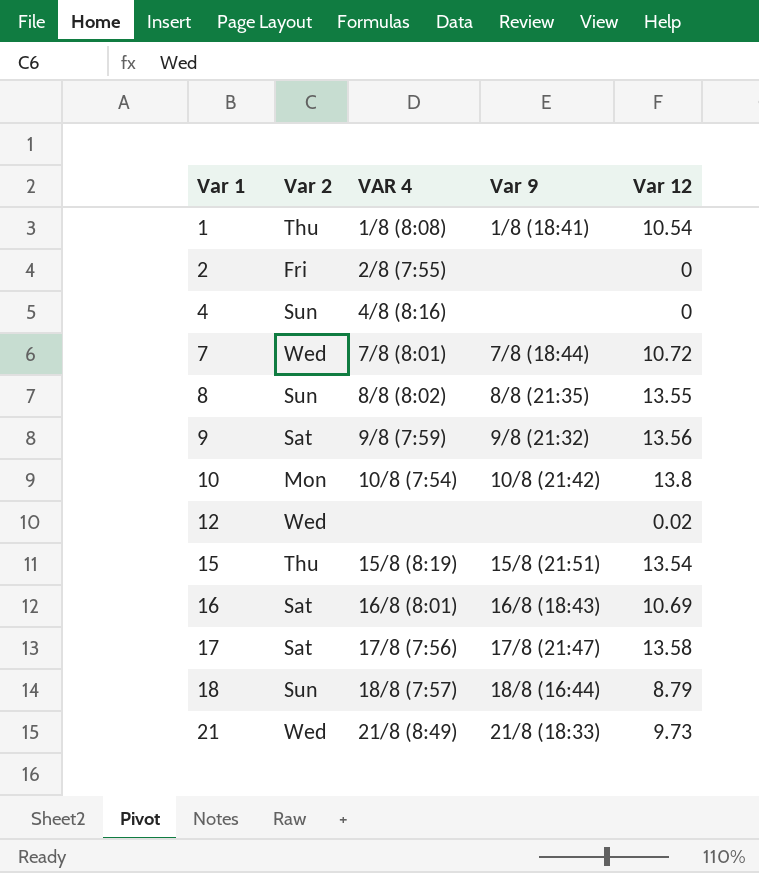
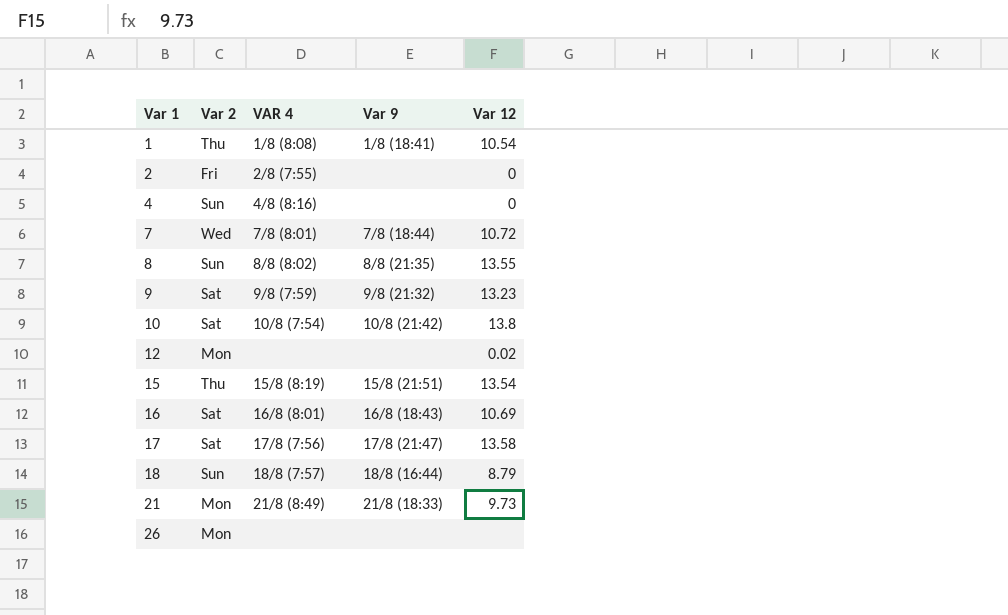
9 | Var 12: 13.56 -> 13.23
10 | Var 2: Mon -> Sat
12 | Var 2: Wed -> Mon
21 | Var 2: Wed -> Mon
row 26: none -> Mon | none | none | none

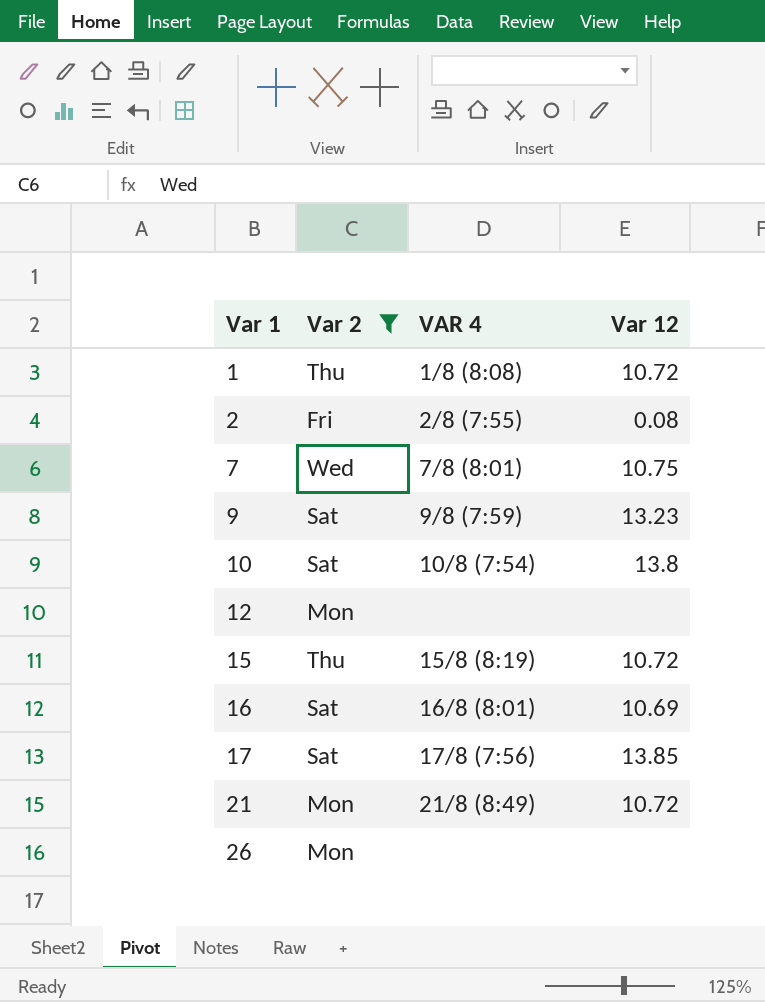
filter: none -> Var 2 != Sun
column Var 9 | position: 4 -> none
1 | Var 12: 10.54 -> 10.72
2 | Var 12: 0 -> 0.08
7 | Var 12: 10.72 -> 10.75
12 | Var 12: 0.02 -> none
15 | Var 12: 13.54 -> 10.72
17 | Var 12: 13.58 -> 13.85
21 | Var 12: 9.73 -> 10.72

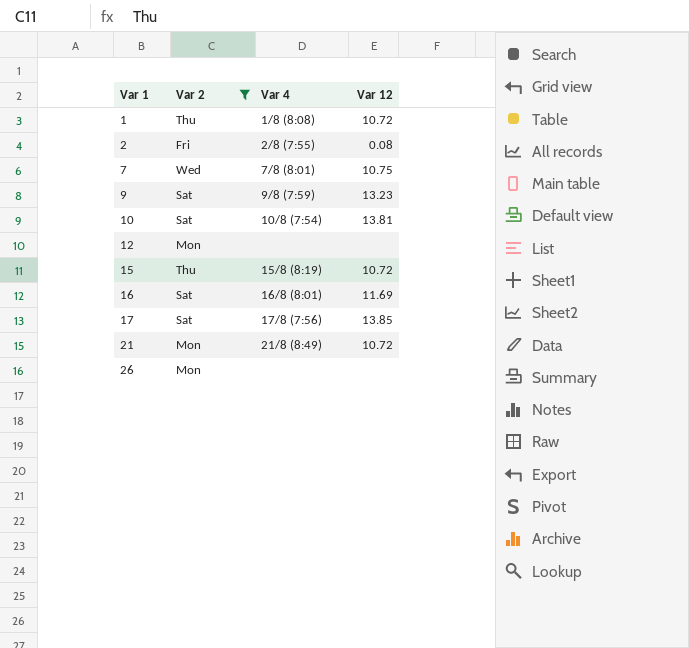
column name: VAR 4 -> Var 4
10 | Var 12: 13.8 -> 13.81
16 | Var 12: 10.69 -> 11.69

